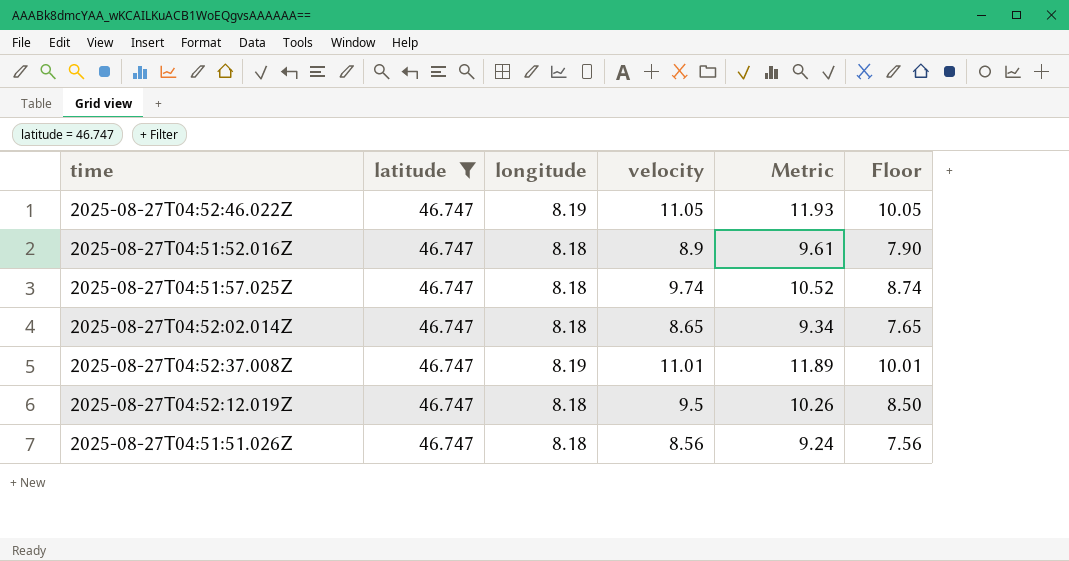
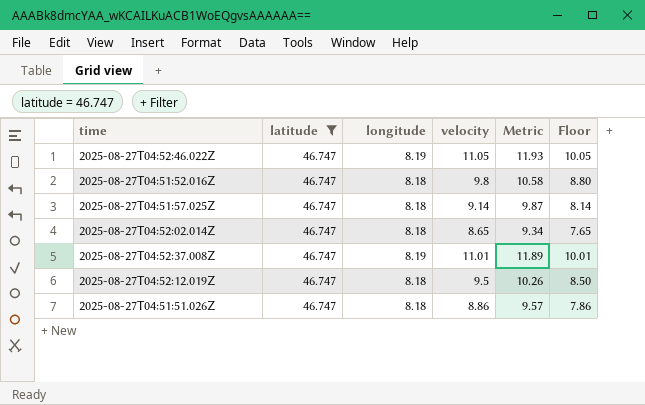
2025-08-27T04:51:52.016Z | velocity: 8.9 -> 9.8
2025-08-27T04:51:52.016Z | Metric: 9.61 -> 10.58
2025-08-27T04:51:52.016Z | Floor: 7.90 -> 8.80
2025-08-27T04:51:57.025Z | velocity: 9.74 -> 9.14
2025-08-27T04:51:57.025Z | Metric: 10.52 -> 9.87
2025-08-27T04:51:57.025Z | Floor: 8.74 -> 8.14
2025-08-27T04:51:51.026Z | velocity: 8.56 -> 8.86
2025-08-27T04:51:51.026Z | Metric: 9.24 -> 9.57
2025-08-27T04:51:51.026Z | Floor: 7.56 -> 7.86

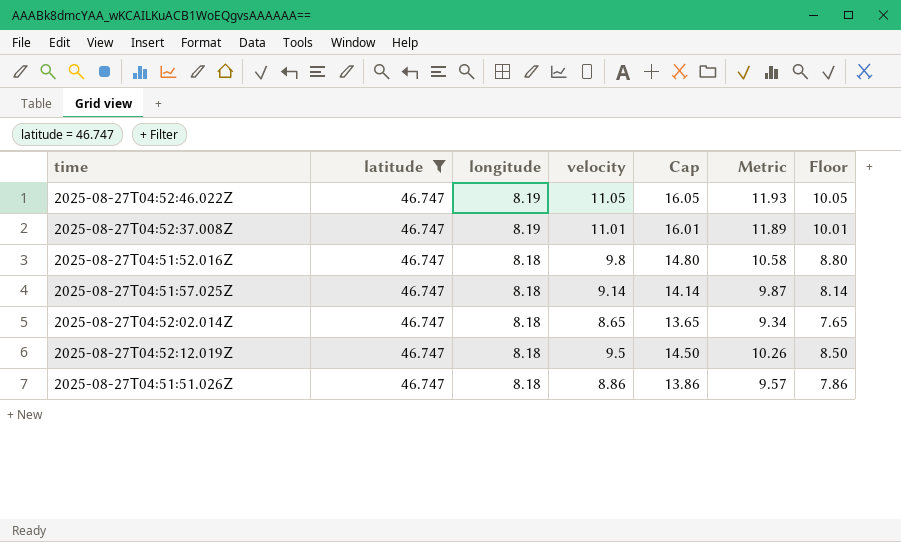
row order: none -> longitude descending
column Cap | formula: none -> [velocity] + 5

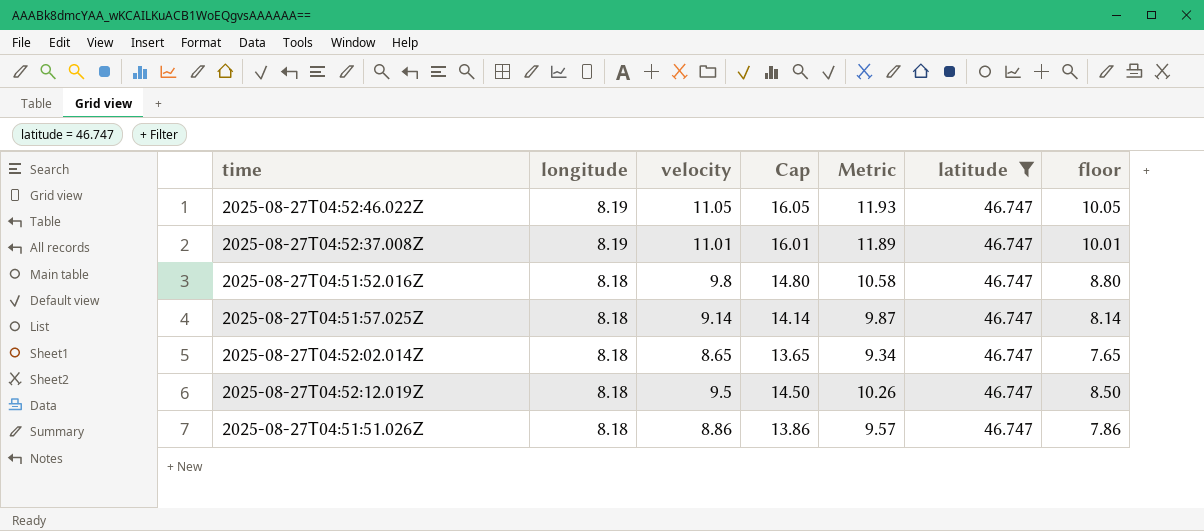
column latitude | position: 2 -> 6
column name: Floor -> floor

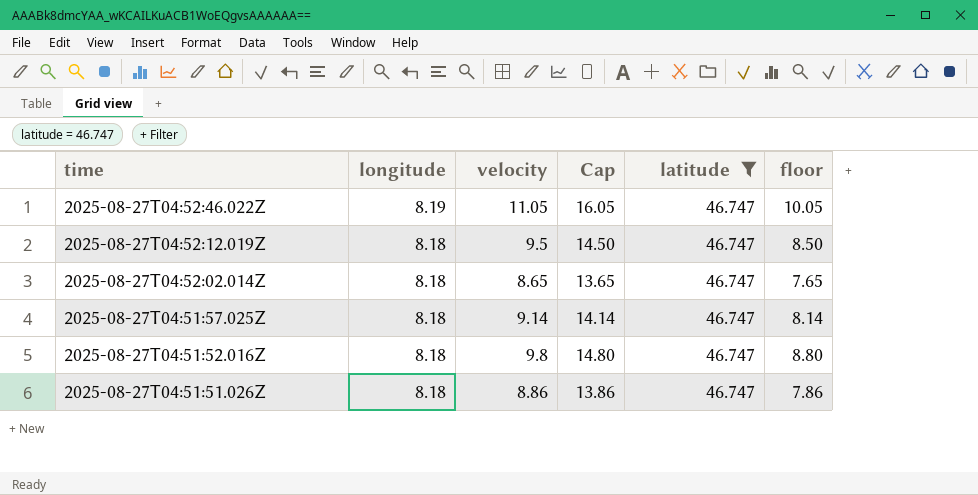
row order: longitude descending -> time descending
column Metric | formula: [velocity] * 1.08 -> none
row 2025-08-27T04:52:37.008Z: 8.19 | 11.01 | 16.01 | 11.89 | 46.747 | 10.01 -> none

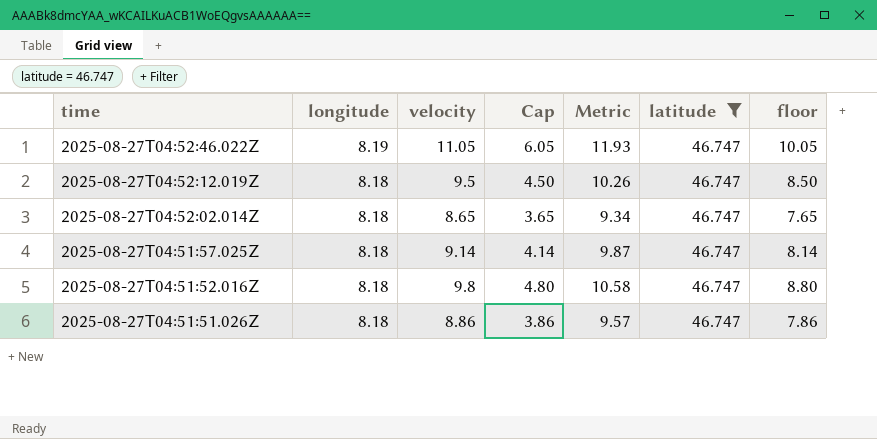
column Cap | formula: [velocity] + 5 -> [velocity] - 5
column Metric | formula: none -> [velocity] * 1.08

